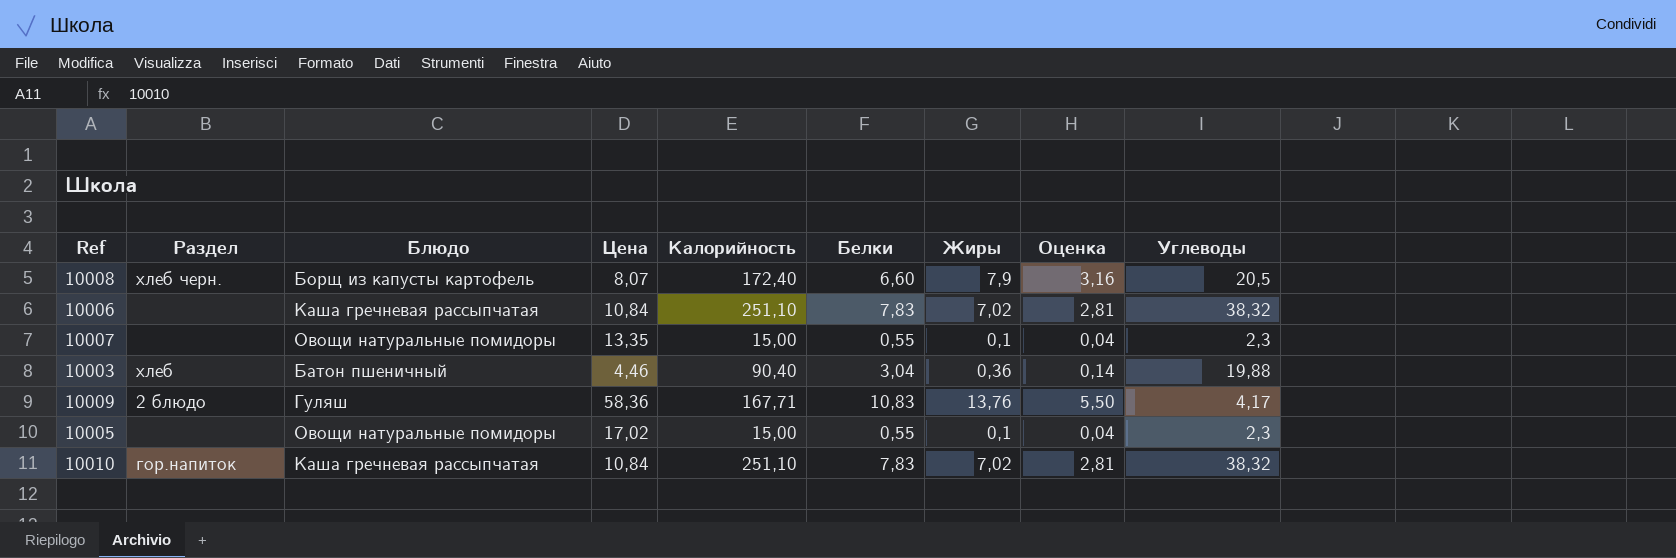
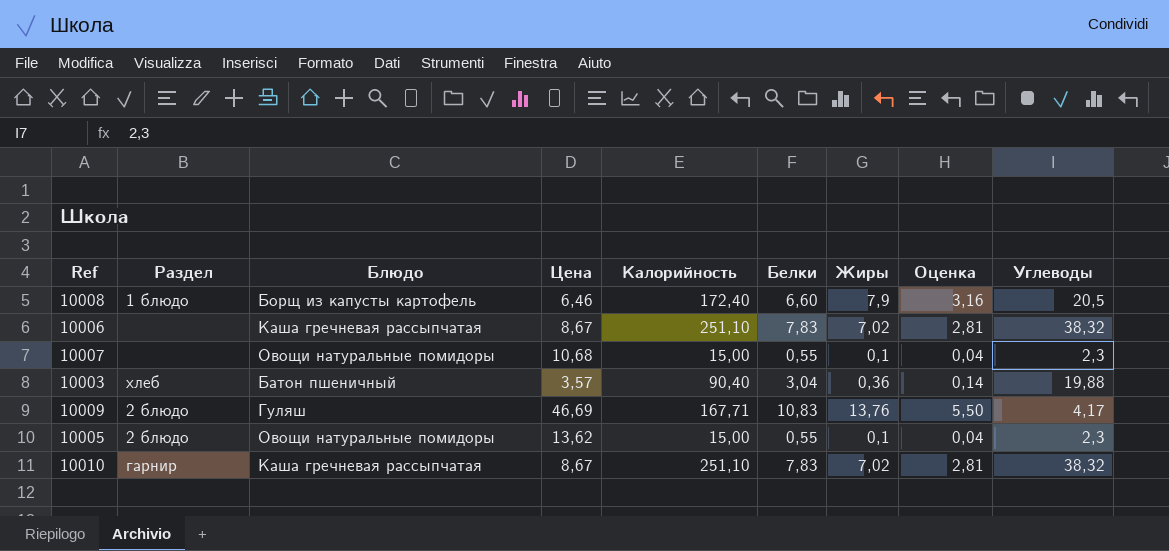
10008 | Раздел: хлеб черн. -> 1 блюдо
10008 | Цена: 8,07 -> 6,46
10006 | Цена: 10,84 -> 8,67
10007 | Цена: 13,35 -> 10,68
10003 | Цена: 4,46 -> 3,57
10009 | Цена: 58,36 -> 46,69
10005 | Раздел: none -> 2 блюдо
10005 | Цена: 17,02 -> 13,62
10010 | Раздел: гор.напиток -> гарнир
10010 | Цена: 10,84 -> 8,67

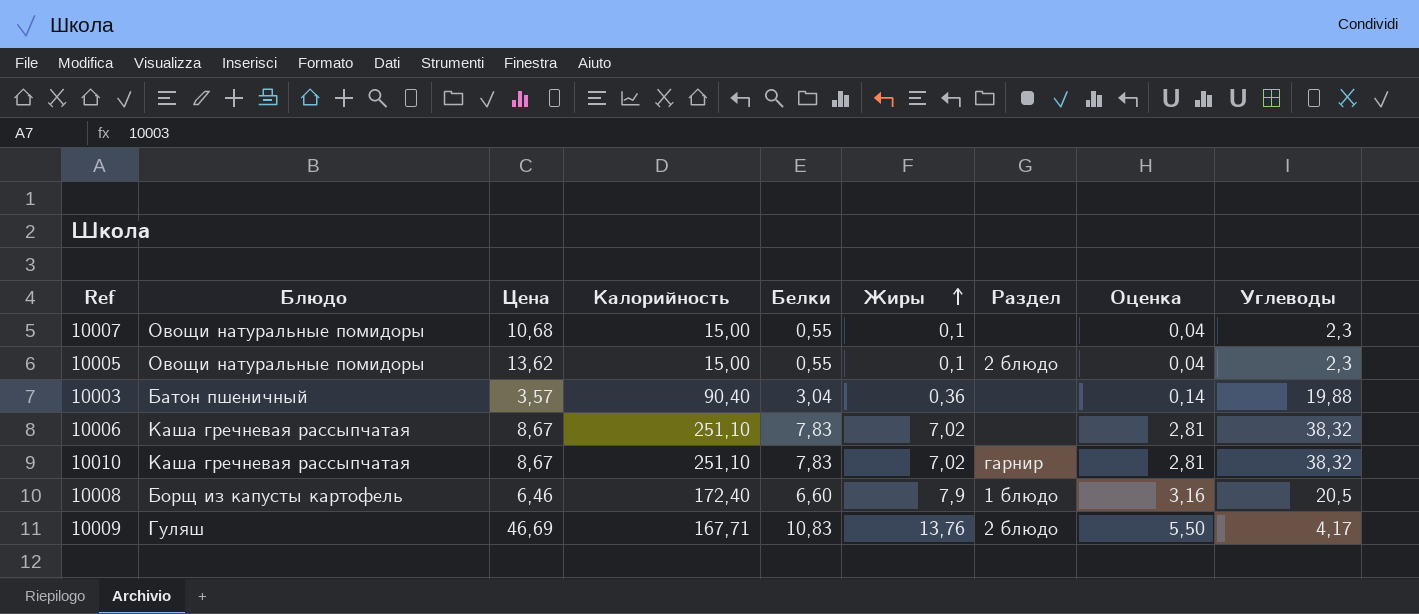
row order: none -> Жиры ascending
column Раздел | position: 2 -> 7
10003 | Раздел: хлеб -> none

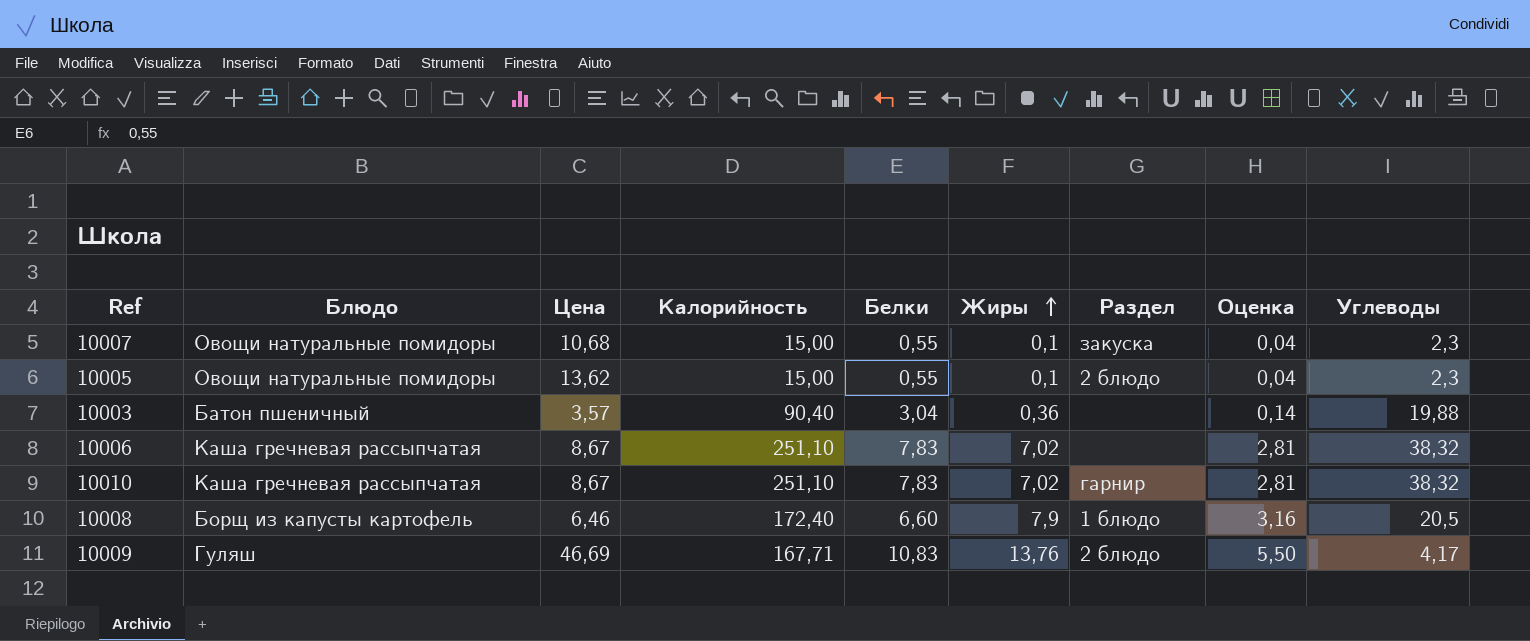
10007 | Раздел: none -> закуска

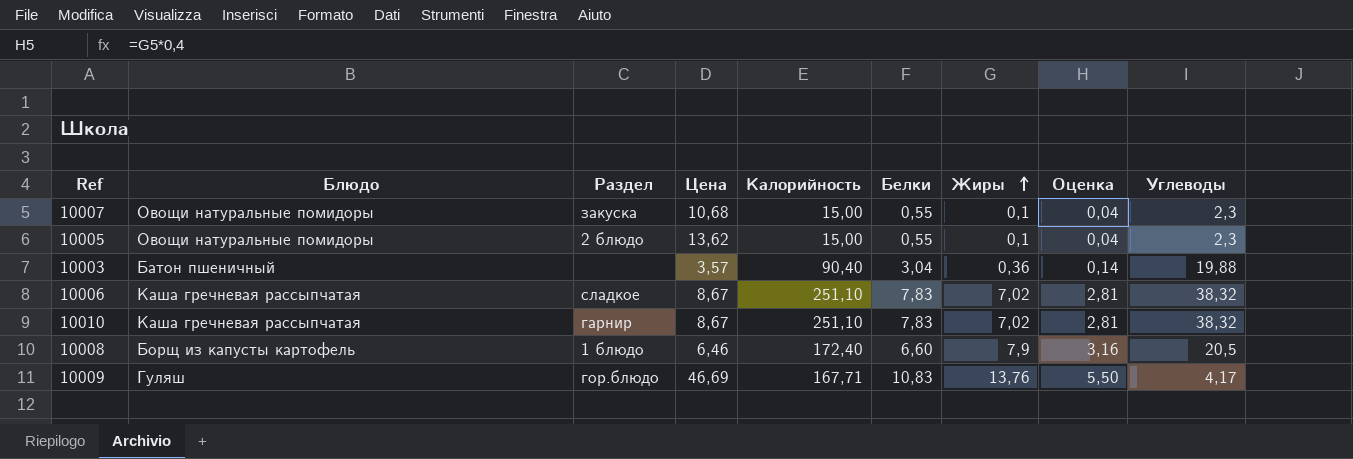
column Раздел | position: 7 -> 3
10006 | Раздел: none -> сладкое
10009 | Раздел: 2 блюдо -> гор.блюдо

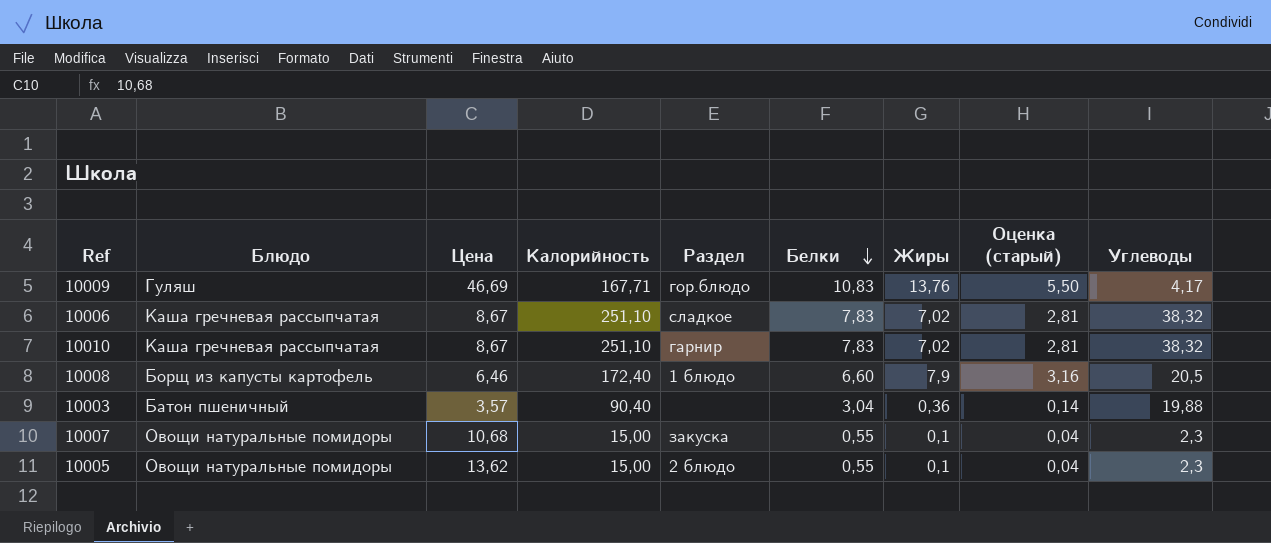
row order: Жиры ascending -> Белки descending
column Раздел | position: 3 -> 5
column name: Оценка -> Оценка (старый)

